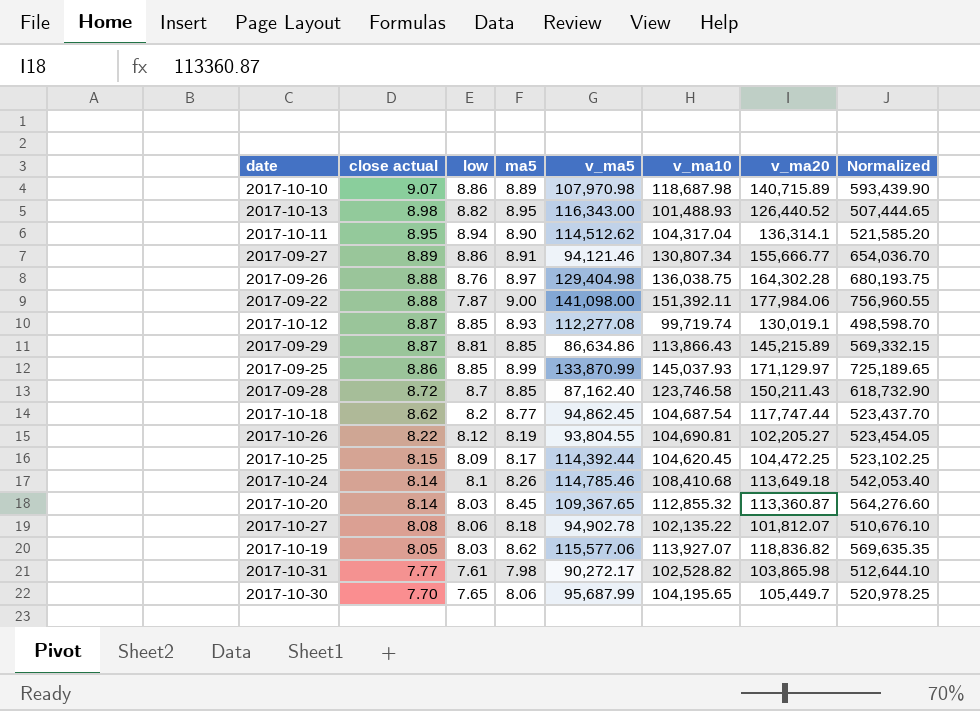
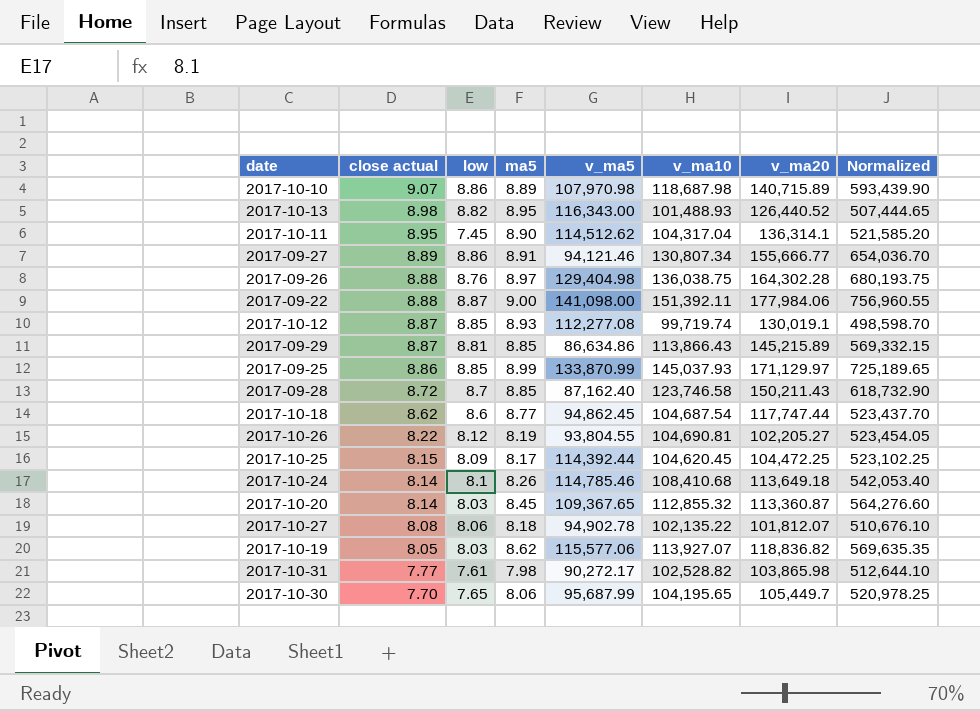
2017-10-11 | low: 8.94 -> 7.45
2017-09-22 | low: 7.87 -> 8.87
2017-10-18 | low: 8.2 -> 8.6

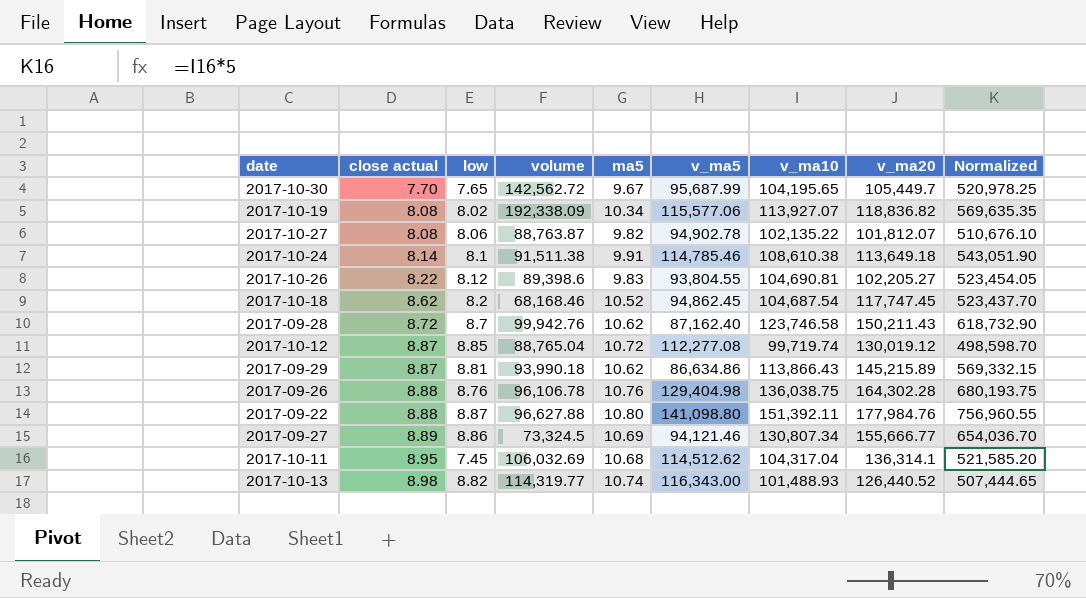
row order: close actual descending -> close actual ascending
column volume | position: none -> 4
row 2017-10-10: 9.07 | 8.86 | 8.89 | 107,970.98 | 118,687.98 | 140,715.89 | 593,439.90 -> none
row 2017-09-25: 8.86 | 8.85 | 8.99 | 133,870.99 | 145,037.93 | 171,129.97 | 725,189.65 -> none
row 2017-10-25: 8.15 | 8.09 | 8.17 | 114,392.44 | 104,620.45 | 104,472.25 | 523,102.25 -> none
row 2017-10-20: 8.14 | 8.03 | 8.45 | 109,367.65 | 112,855.32 | 113,360.87 | 564,276.60 -> none
row 2017-10-31: 7.77 | 7.61 | 7.98 | 90,272.17 | 102,528.82 | 103,865.98 | 512,644.10 -> none
2017-10-30 | ma5: 8.06 -> 9.67
2017-10-19 | close actual: 8.05 -> 8.08
2017-10-19 | low: 8.03 -> 8.02
2017-10-19 | ma5: 8.62 -> 10.34
2017-10-27 | ma5: 8.18 -> 9.82
2017-10-24 | ma5: 8.26 -> 9.91
2017-10-24 | v_ma10: 108,410.68 -> 108,610.38
2017-10-24 | Normalized: 542,053.40 -> 543,051.90
2017-10-26 | ma5: 8.19 -> 9.83
2017-10-18 | low: 8.6 -> 8.2
2017-10-18 | ma5: 8.77 -> 10.52
2017-10-18 | v_ma20: 117,747.44 -> 117,747.45
2017-09-28 | ma5: 8.85 -> 10.62
2017-10-12 | ma5: 8.93 -> 10.72
2017-10-12 | v_ma20: 130,019.1 -> 130,019.12
2017-09-29 | ma5: 8.85 -> 10.62
2017-09-26 | ma5: 8.97 -> 10.76
2017-09-22 | ma5: 9.00 -> 10.80
2017-09-22 | v_ma5: 141,098.00 -> 141,098.80
2017-09-22 | v_ma20: 177,984.06 -> 177,984.76
2017-09-27 | ma5: 8.91 -> 10.69
2017-10-11 | ma5: 8.90 -> 10.68
2017-10-13 | ma5: 8.95 -> 10.74

